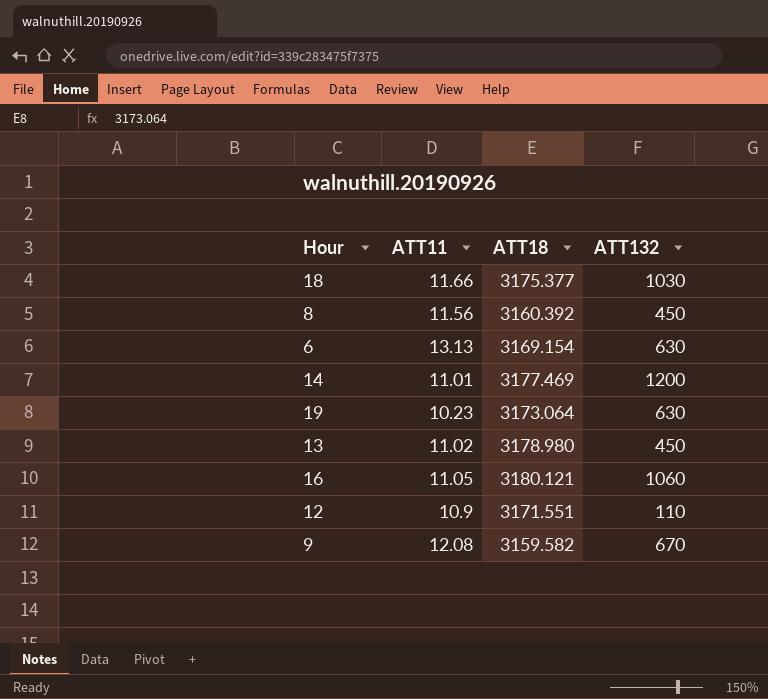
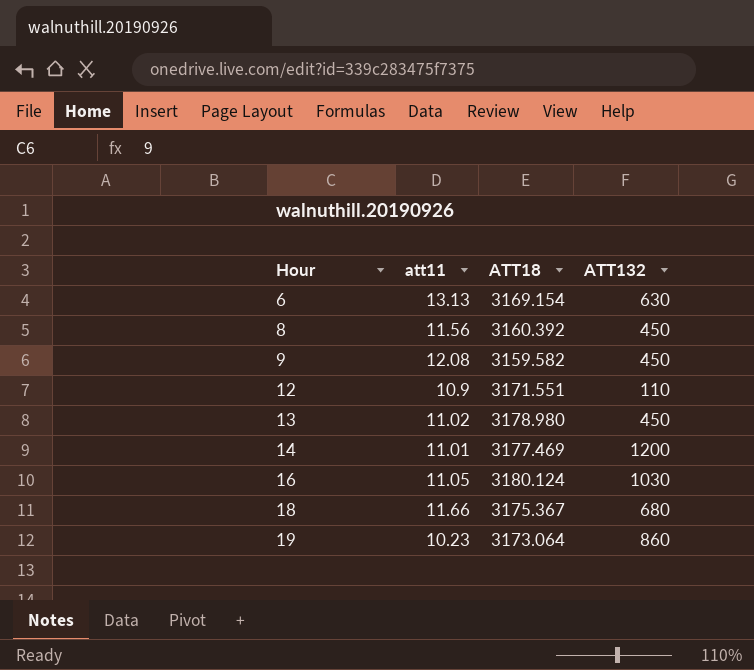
row order: none -> Hour ascending
column name: ATT11 -> att11
9 | ATT132: 670 -> 450
16 | ATT18: 3180.121 -> 3180.124
16 | ATT132: 1060 -> 1030
18 | ATT18: 3175.377 -> 3175.367
18 | ATT132: 1030 -> 680
19 | ATT132: 630 -> 860

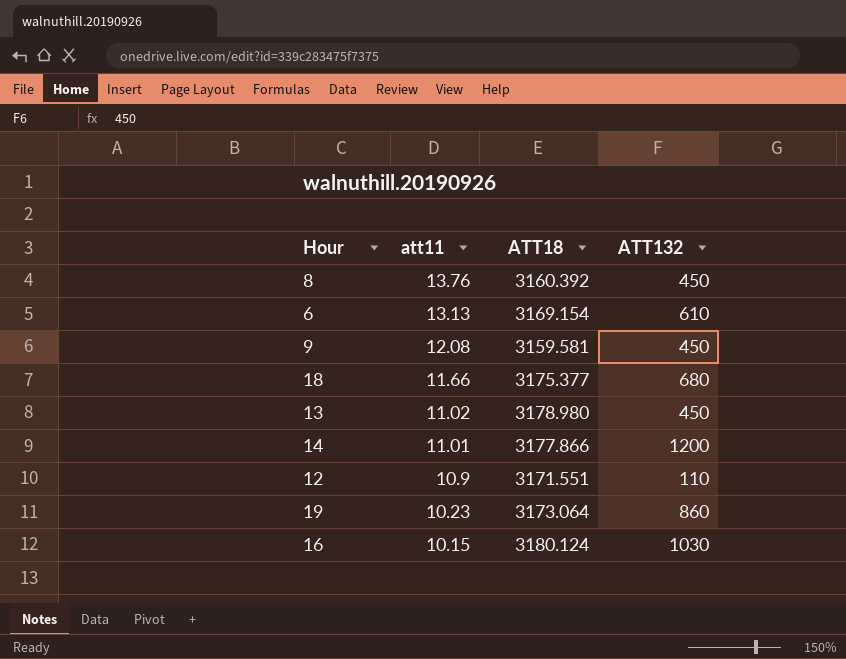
row order: Hour ascending -> att11 descending
8 | att11: 11.56 -> 13.76
6 | ATT132: 630 -> 610
9 | ATT18: 3159.582 -> 3159.581
18 | ATT18: 3175.367 -> 3175.377
14 | ATT18: 3177.469 -> 3177.866
16 | att11: 11.05 -> 10.15

